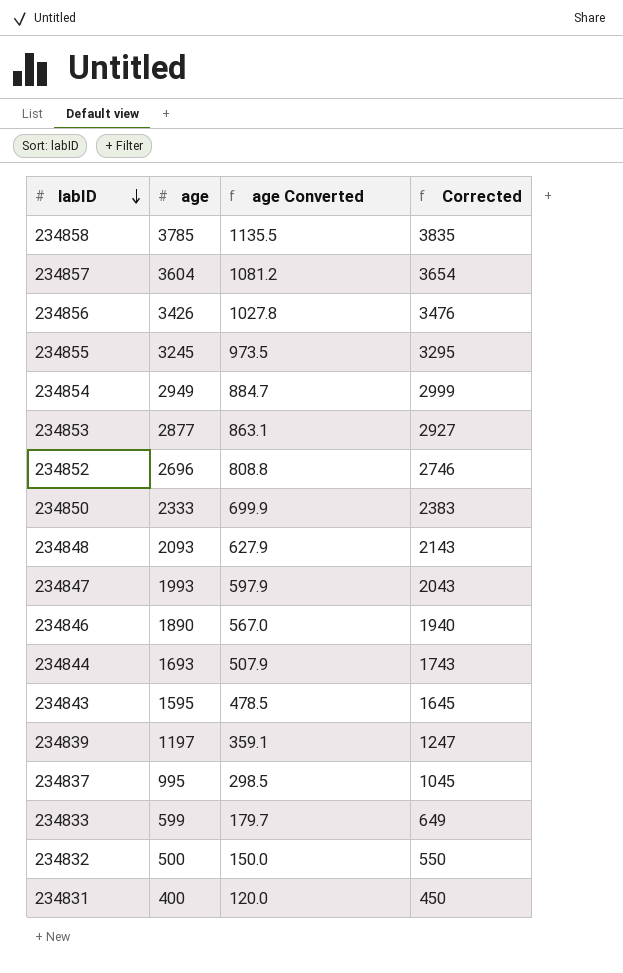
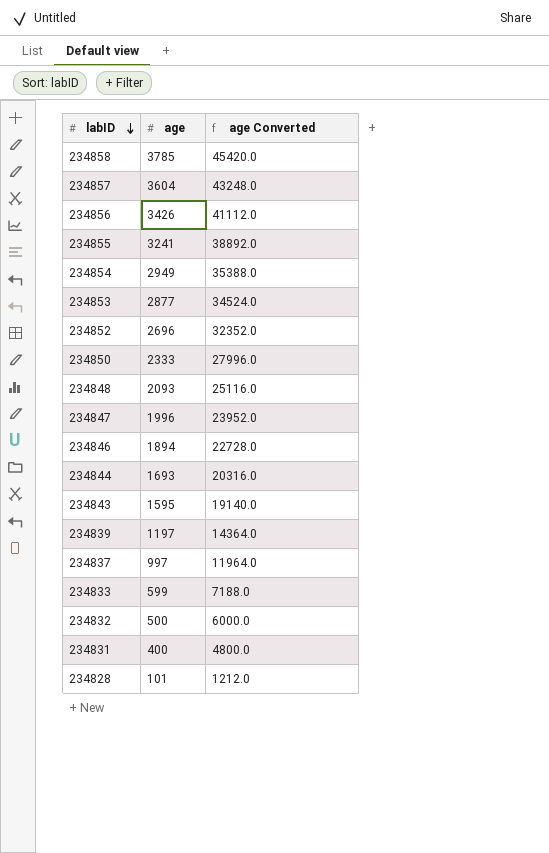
column Corrected | formula: [age] + 50 -> none
column age Converted | formula: [age] * 0.3 -> [age] * 12
234855 | age: 3245 -> 3241
234847 | age: 1993 -> 1996
234846 | age: 1890 -> 1894
234837 | age: 995 -> 997
row 234828: none -> 101 | 1212.0

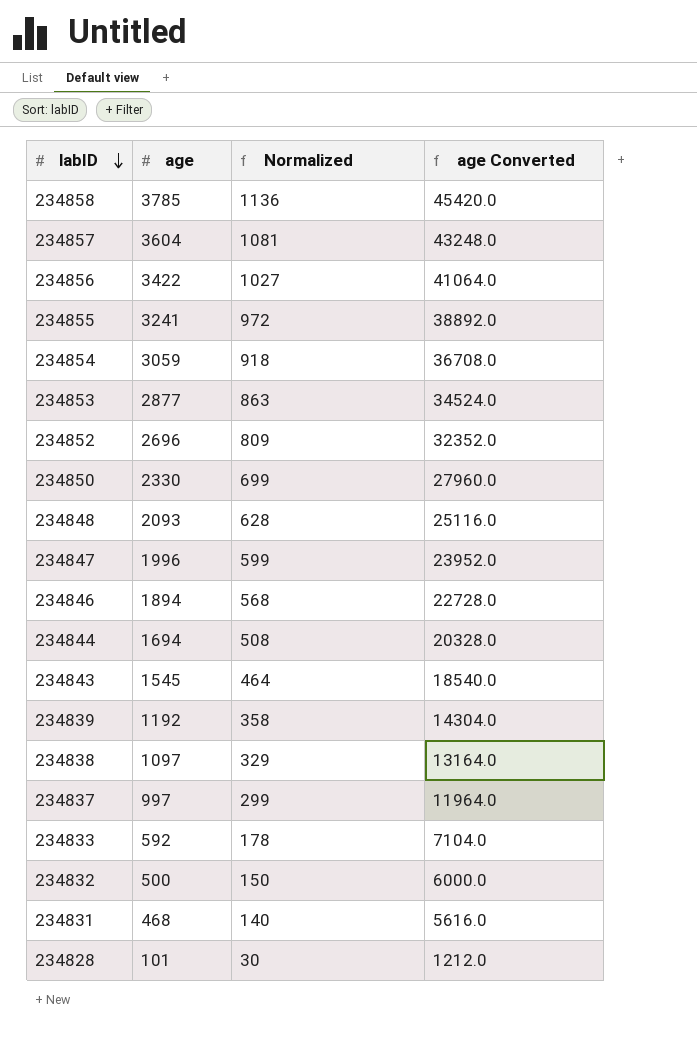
column Normalized | formula: none -> [age] * 0.3
234856 | age: 3426 -> 3422
234856 | age Converted: 41112.0 -> 41064.0
234854 | age: 2949 -> 3059
234854 | age Converted: 35388.0 -> 36708.0
234850 | age: 2333 -> 2330
234850 | age Converted: 27996.0 -> 27960.0
234844 | age: 1693 -> 1694
234844 | age Converted: 20316.0 -> 20328.0
234843 | age: 1595 -> 1545
234843 | age Converted: 19140.0 -> 18540.0
234839 | age: 1197 -> 1192
234839 | age Converted: 14364.0 -> 14304.0
row 234838: none -> 1097 | 329 | 13164.0
234833 | age: 599 -> 592
234833 | age Converted: 7188.0 -> 7104.0
234831 | age: 400 -> 468
234831 | age Converted: 4800.0 -> 5616.0

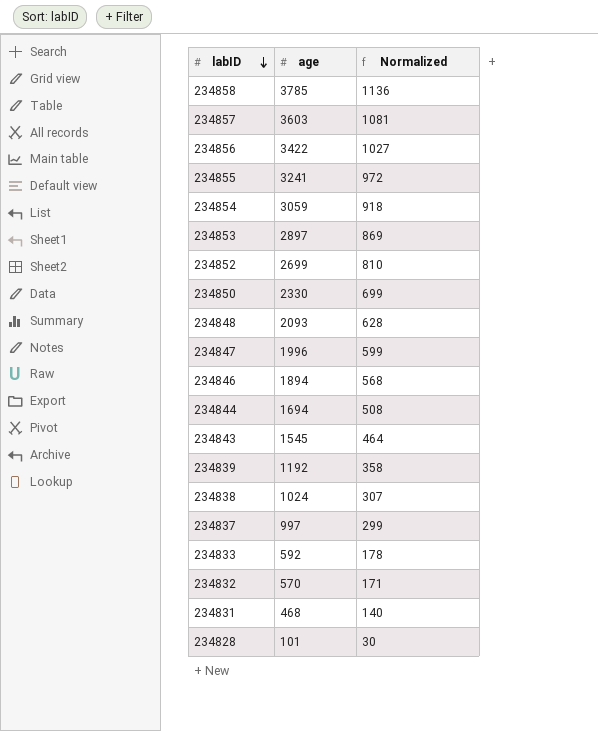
column age Converted | formula: [age] * 12 -> none
234857 | age: 3604 -> 3603
234853 | age: 2877 -> 2897
234853 | Normalized: 863 -> 869
234852 | age: 2696 -> 2699
234852 | Normalized: 809 -> 810
234838 | age: 1097 -> 1024
234838 | Normalized: 329 -> 307
234832 | age: 500 -> 570
234832 | Normalized: 150 -> 171

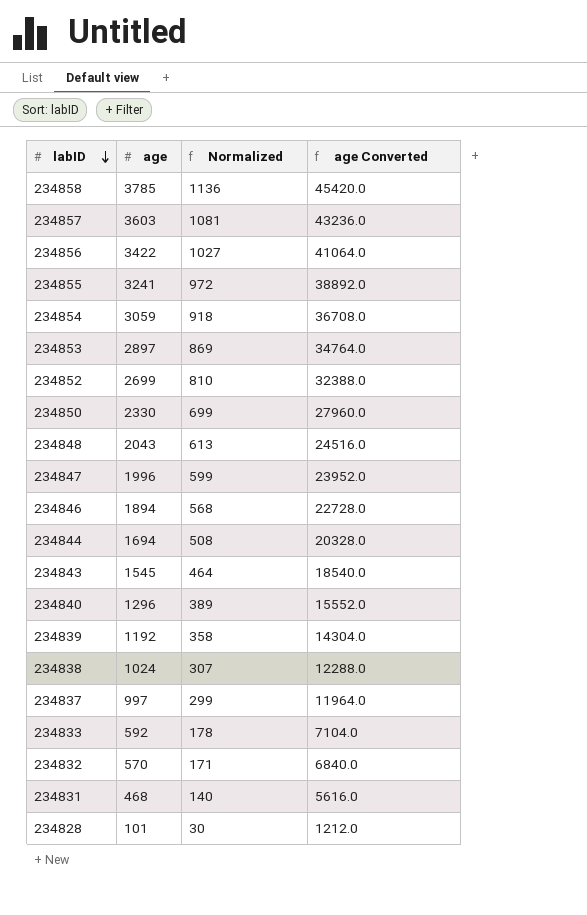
column age Converted | formula: none -> [age] * 12
234848 | age: 2093 -> 2043
234848 | Normalized: 628 -> 613
row 234840: none -> 1296 | 389 | 15552.0

